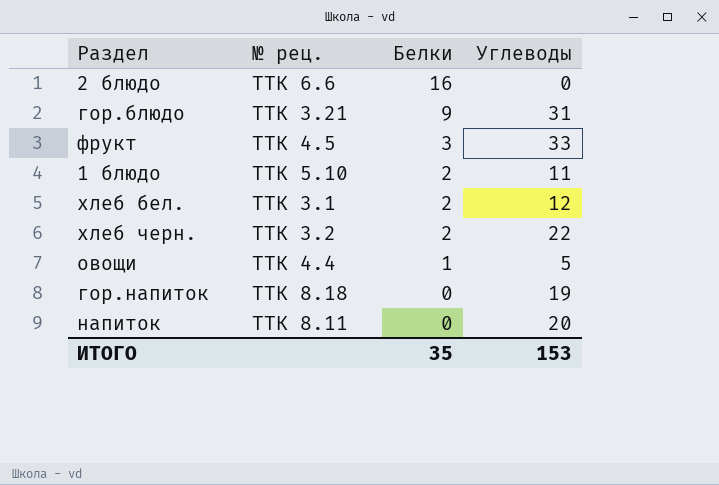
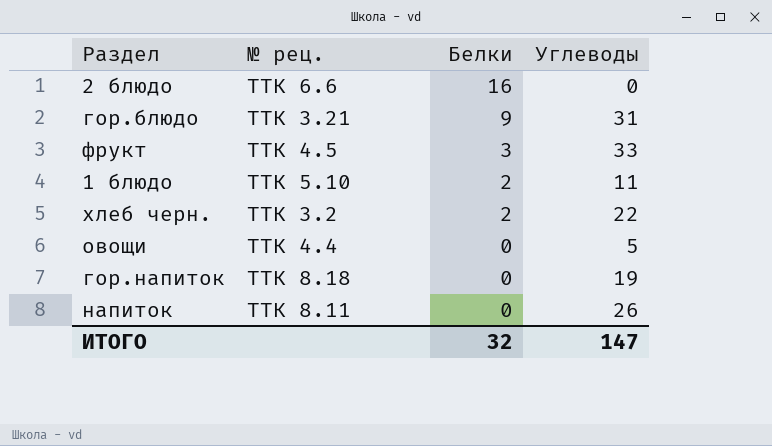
row хлеб бел.: ТТК 3.1 | 2 | 12 -> none
овощи | Белки: 1 -> 0
напиток | Углеводы: 20 -> 26
ИТОГО | Белки: 35 -> 32
ИТОГО | Углеводы: 153 -> 147

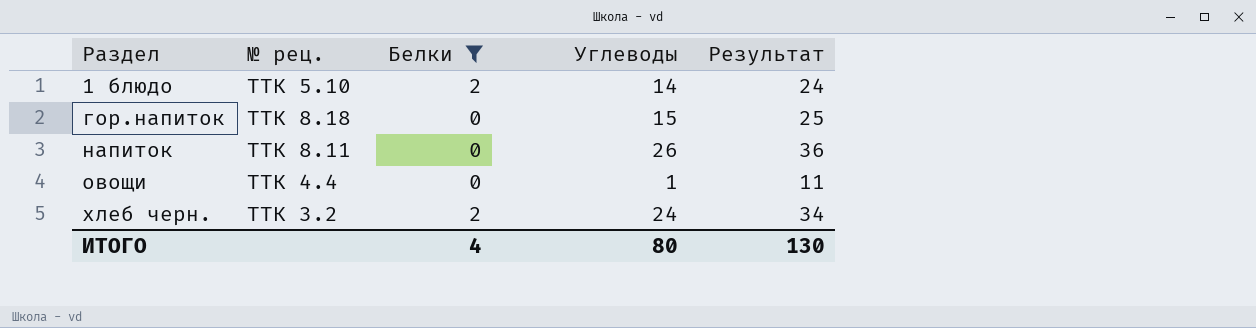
filter: none -> Белки <= 2
row order: Белки descending -> Раздел ascending
column Результат | formula: none -> [Углеводы] + 10
1 блюдо | Углеводы: 11 -> 14
гор.напиток | Углеводы: 19 -> 15
овощи | Углеводы: 5 -> 1
хлеб черн. | Углеводы: 22 -> 24
ИТОГО | Белки: 32 -> 4
ИТОГО | Углеводы: 147 -> 80

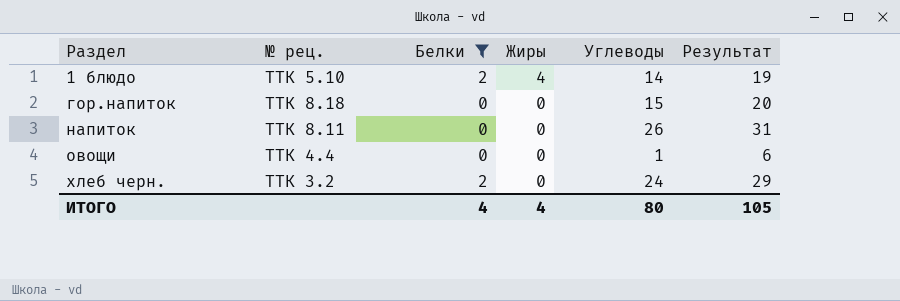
column Жиры | position: none -> 4
column Результат | formula: [Углеводы] + 10 -> [Углеводы] + 5
ИТОГО | Результат: 130 -> 105

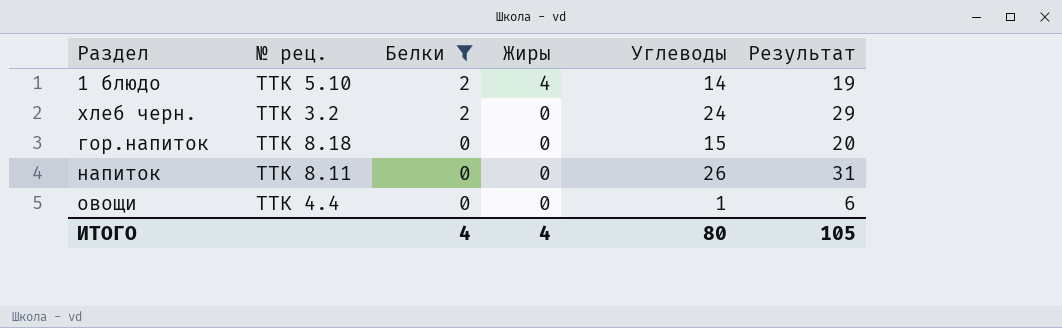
row order: Раздел ascending -> Белки descending

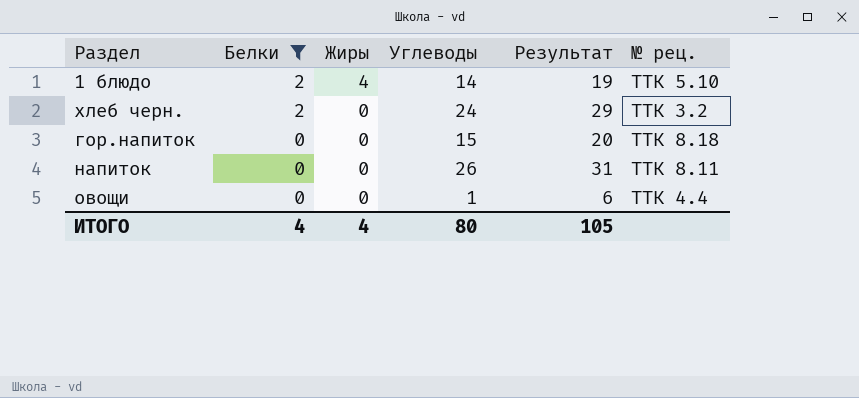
column № рец. | position: 2 -> 6

